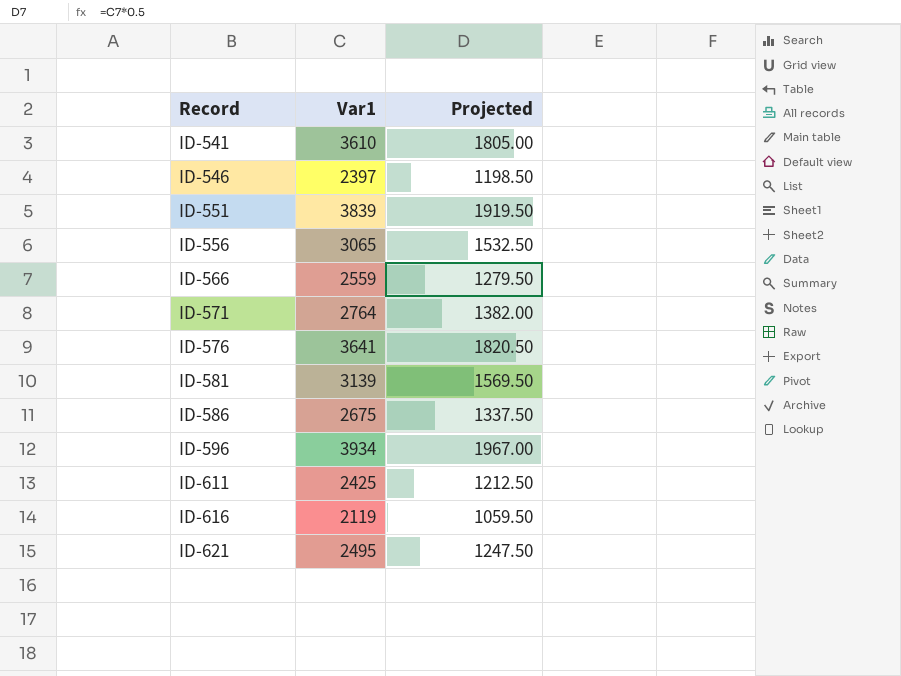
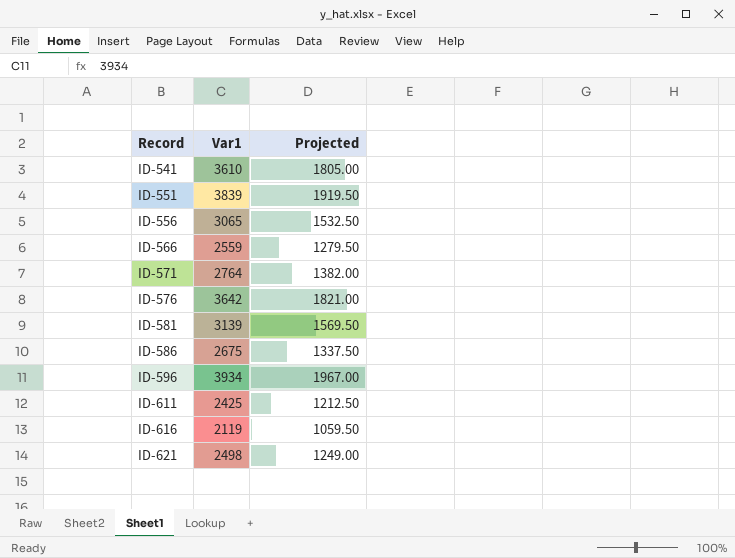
row ID-546: 2397 | 1198.50 -> none
ID-576 | Var1: 3641 -> 3642
ID-576 | Projected: 1820.50 -> 1821.00
ID-621 | Var1: 2495 -> 2498
ID-621 | Projected: 1247.50 -> 1249.00

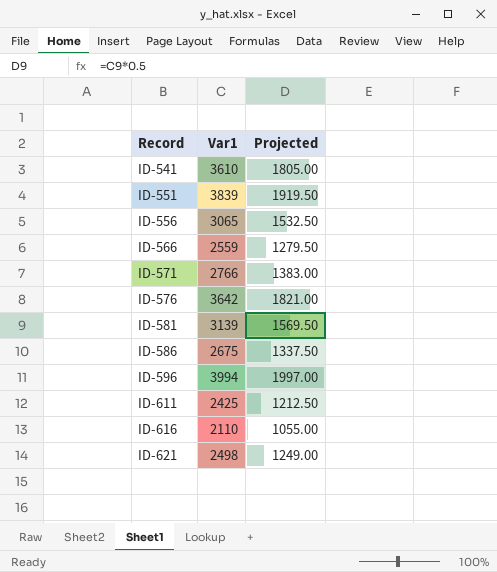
ID-571 | Var1: 2764 -> 2766
ID-571 | Projected: 1382.00 -> 1383.00
ID-596 | Var1: 3934 -> 3994
ID-596 | Projected: 1967.00 -> 1997.00
ID-616 | Var1: 2119 -> 2110
ID-616 | Projected: 1059.50 -> 1055.00

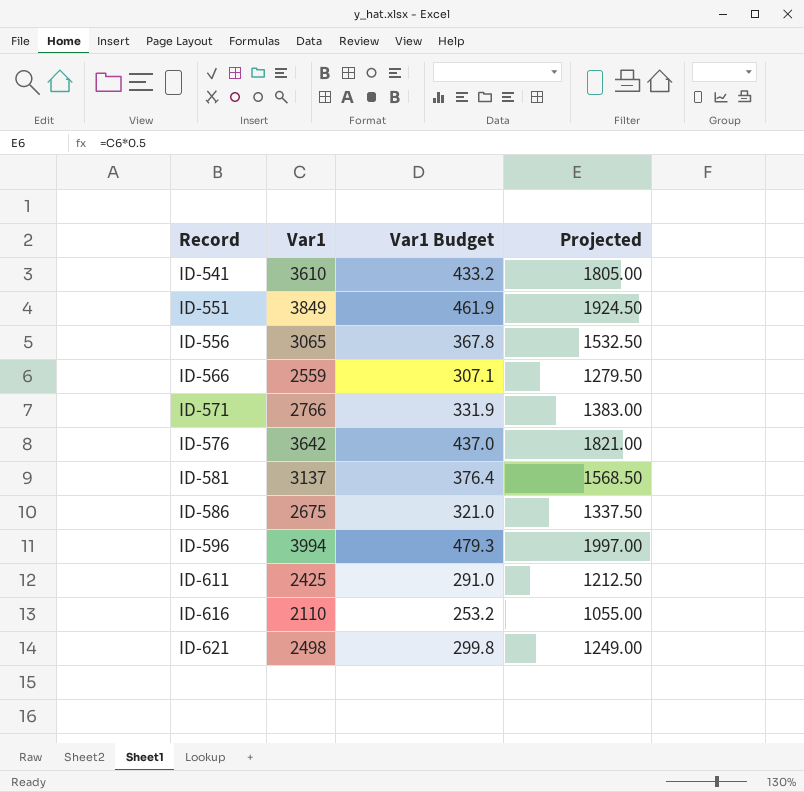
column Var1 Budget | formula: none -> [Var1] * 0.12
ID-551 | Var1: 3839 -> 3849
ID-551 | Projected: 1919.50 -> 1924.50
ID-581 | Var1: 3139 -> 3137
ID-581 | Projected: 1569.50 -> 1568.50

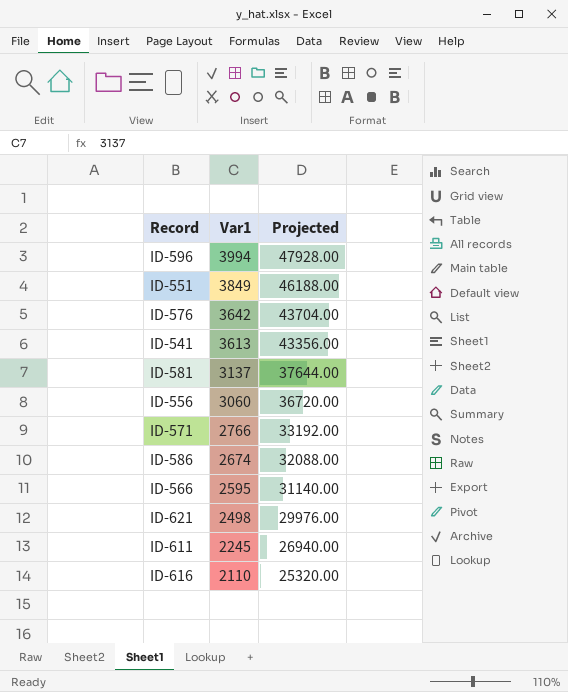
row order: Record ascending -> Var1 descending
column Var1 Budget | formula: [Var1] * 0.12 -> none
column Projected | formula: [Var1] * 0.5 -> [Var1] * 12
ID-541 | Var1: 3610 -> 3613
ID-556 | Var1: 3065 -> 3060
ID-586 | Var1: 2675 -> 2674
ID-566 | Var1: 2559 -> 2595
ID-611 | Var1: 2425 -> 2245

